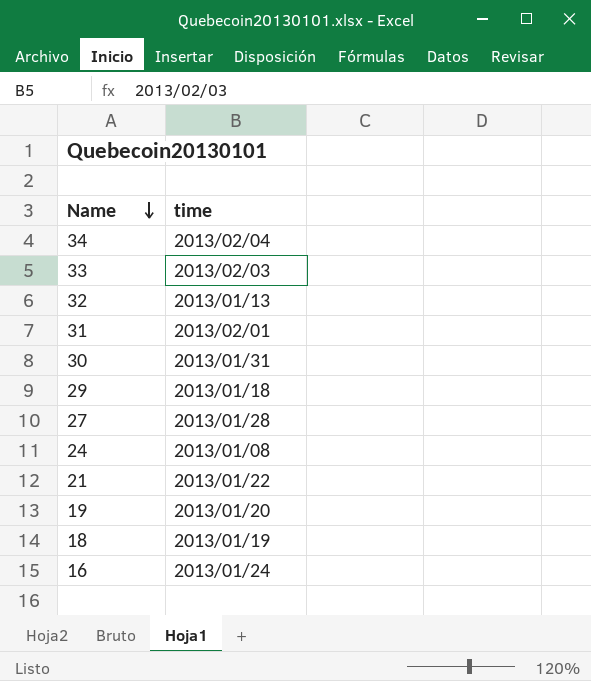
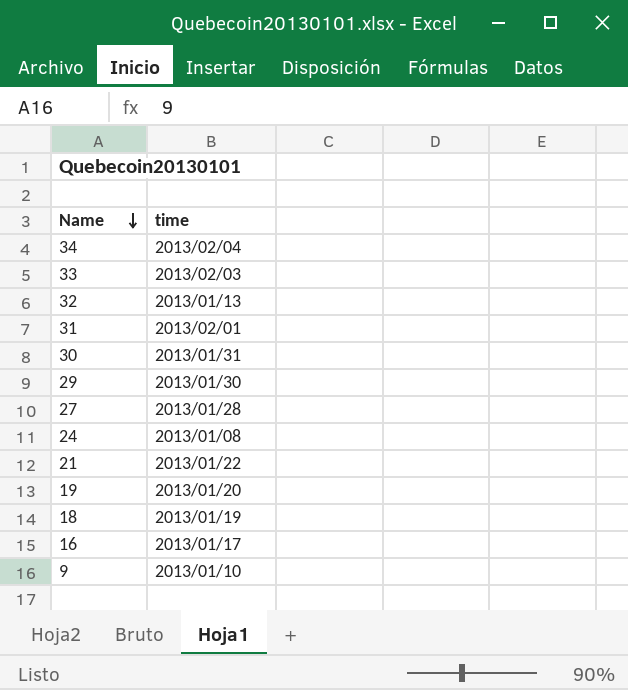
29 | time: 2013/01/18 -> 2013/01/30
16 | time: 2013/01/24 -> 2013/01/17
row 9: none -> 2013/01/10

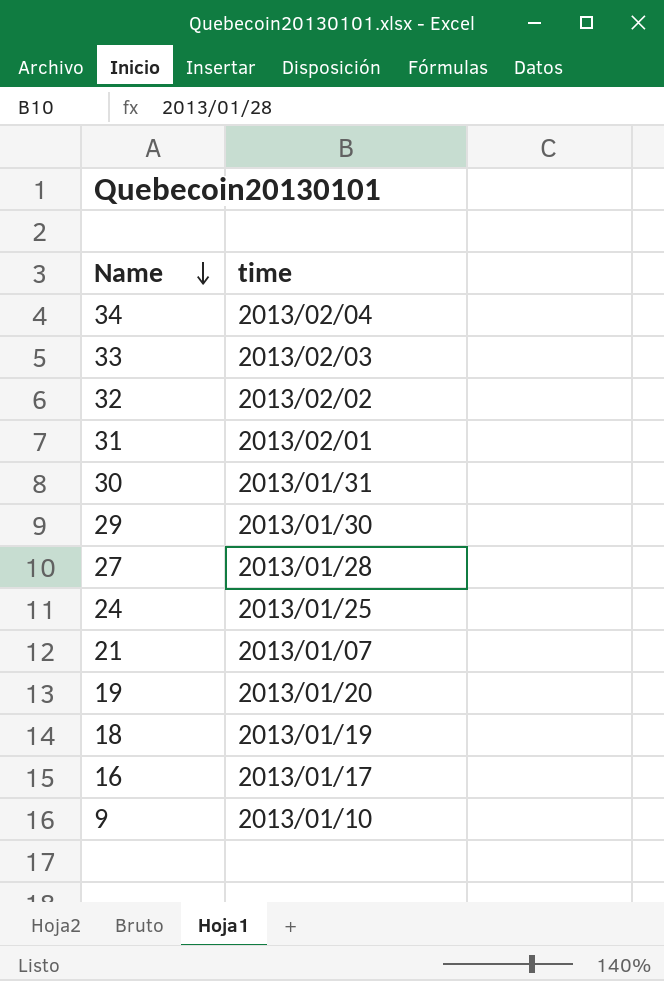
32 | time: 2013/01/13 -> 2013/02/02
24 | time: 2013/01/08 -> 2013/01/25
21 | time: 2013/01/22 -> 2013/01/07

